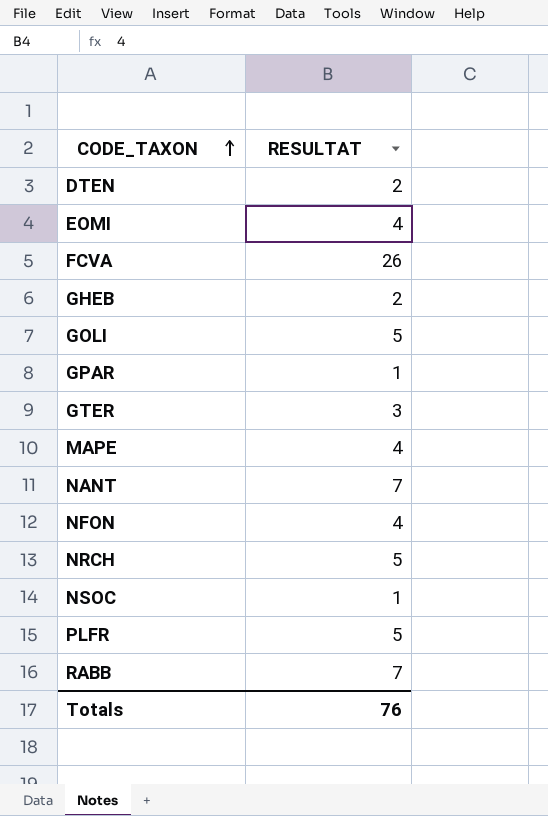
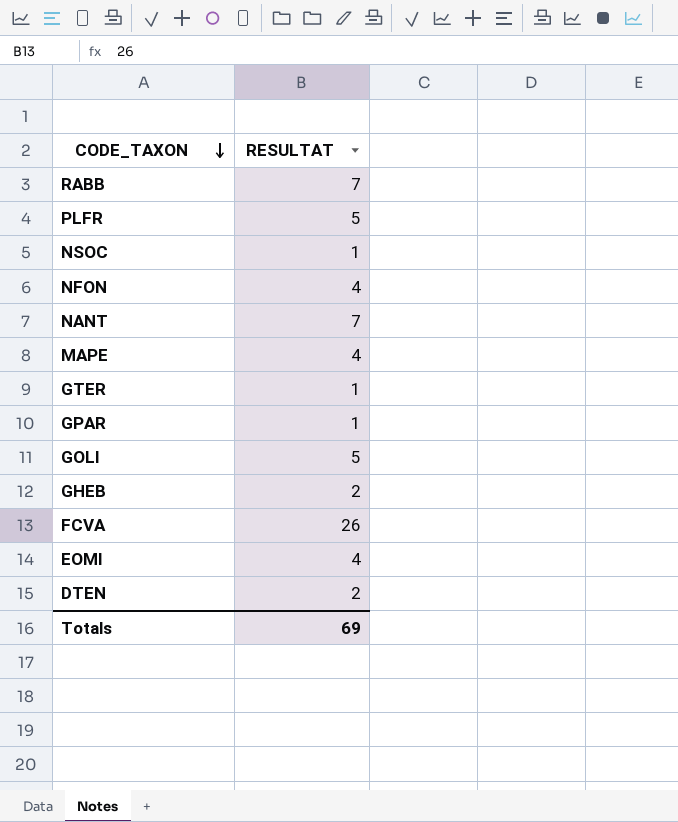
row order: CODE_TAXON ascending -> CODE_TAXON descending
row NRCH: 5 -> none
GTER | RESULTAT: 3 -> 1
Totals | RESULTAT: 76 -> 69

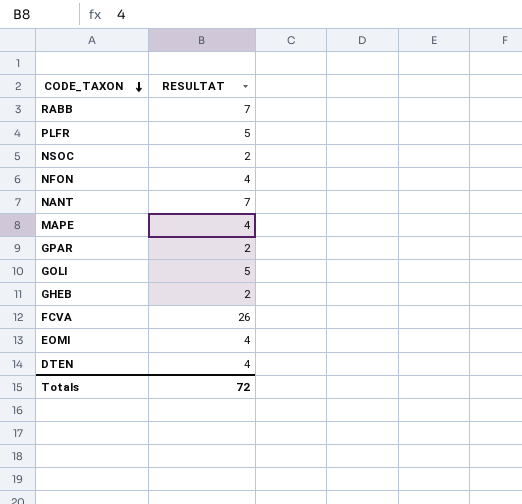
row GTER: 1 -> none
NSOC | RESULTAT: 1 -> 2
GPAR | RESULTAT: 1 -> 2
DTEN | RESULTAT: 2 -> 4
Totals | RESULTAT: 69 -> 72

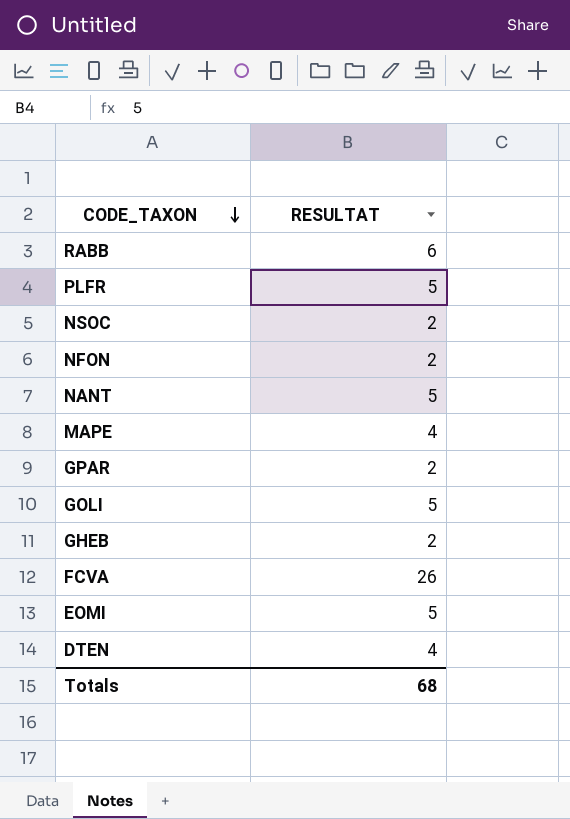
RABB | RESULTAT: 7 -> 6
NFON | RESULTAT: 4 -> 2
NANT | RESULTAT: 7 -> 5
EOMI | RESULTAT: 4 -> 5
Totals | RESULTAT: 72 -> 68

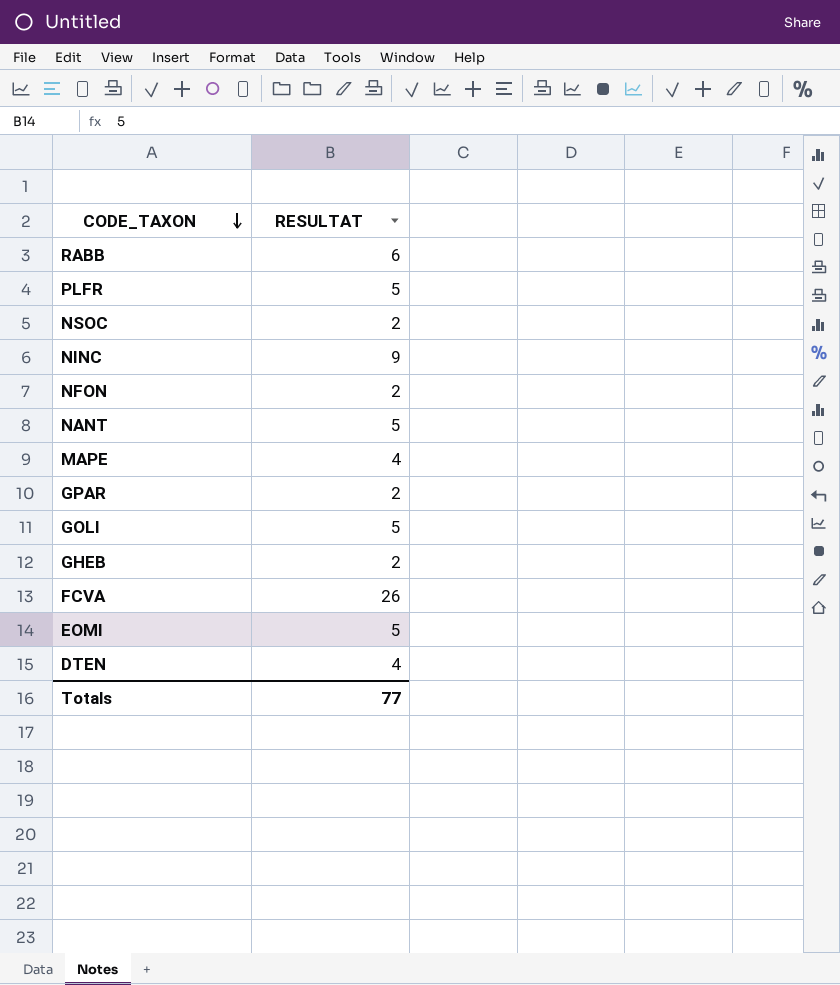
row NINC: none -> 9
Totals | RESULTAT: 68 -> 77

